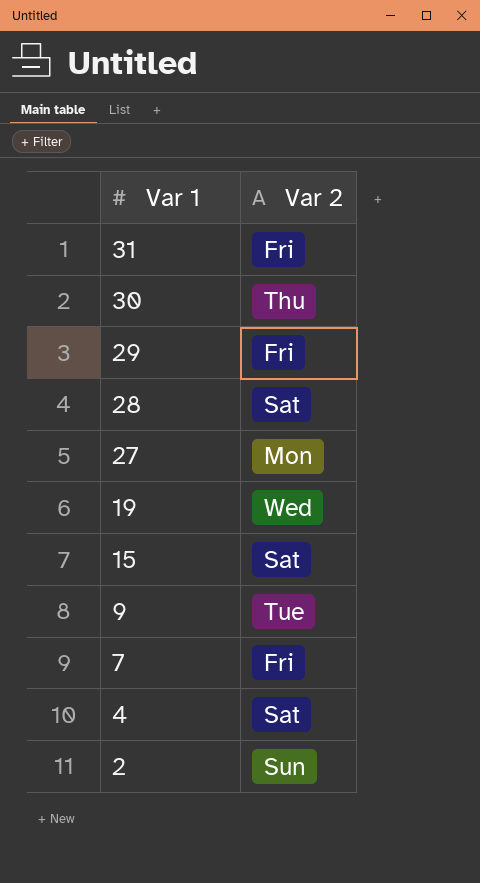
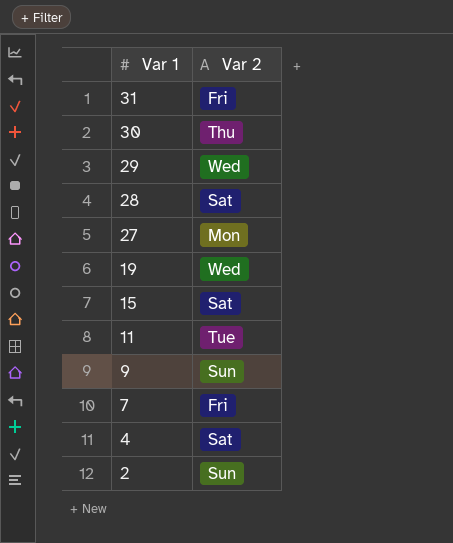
29 | Var 2: Fri -> Wed
row 11: none -> Tue
9 | Var 2: Tue -> Sun

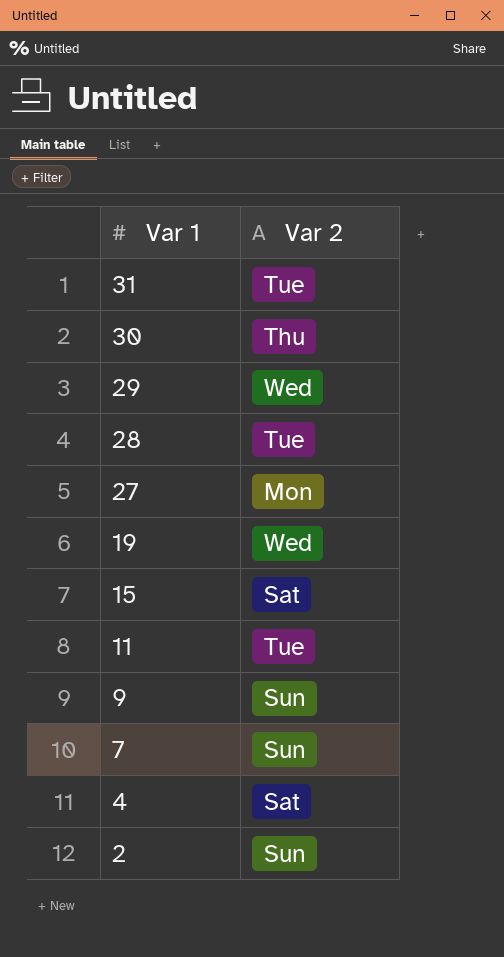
31 | Var 2: Fri -> Tue
28 | Var 2: Sat -> Tue
7 | Var 2: Fri -> Sun

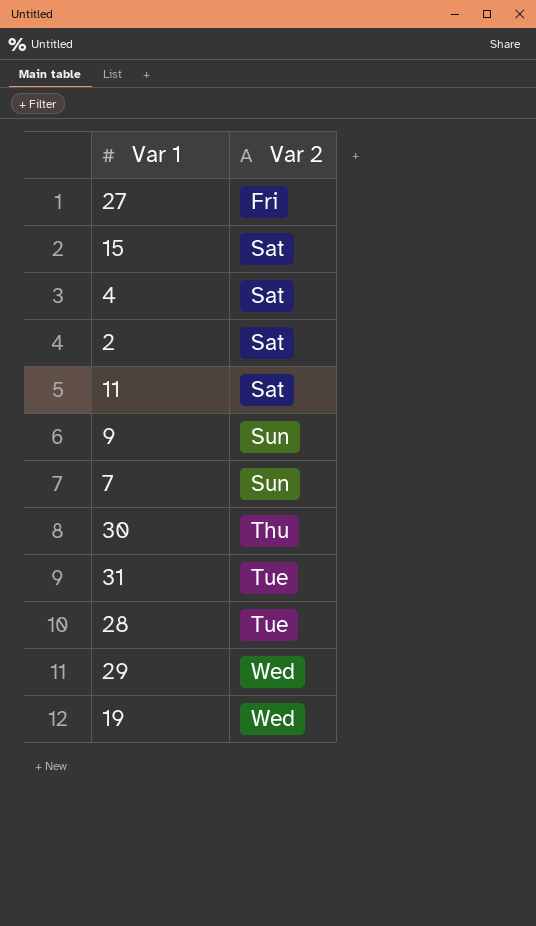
row order: Var 1 descending -> Var 2 ascending
27 | Var 2: Mon -> Fri
2 | Var 2: Sun -> Sat
11 | Var 2: Tue -> Sat

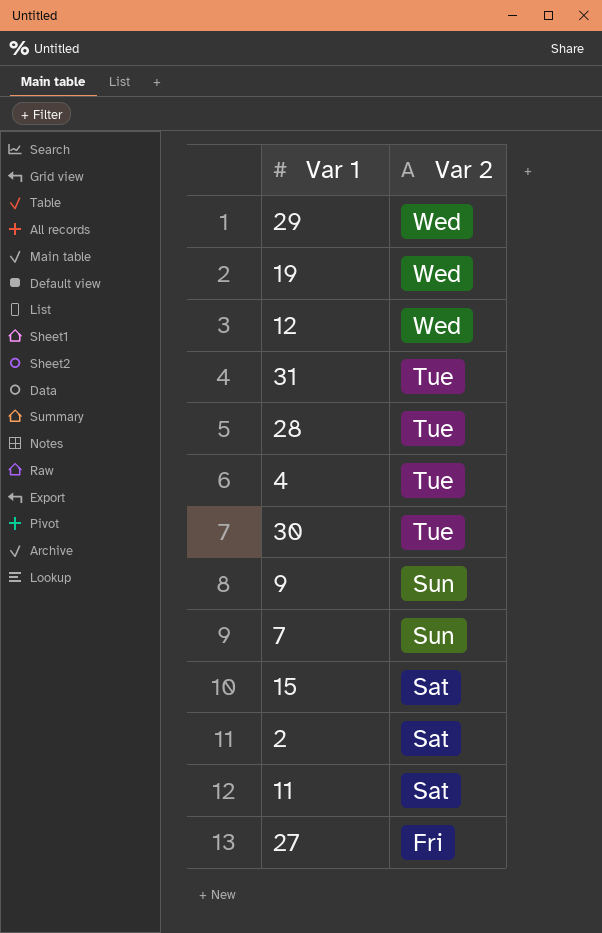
row order: Var 2 ascending -> Var 2 descending
row 12: none -> Wed
4 | Var 2: Sat -> Tue
30 | Var 2: Thu -> Tue

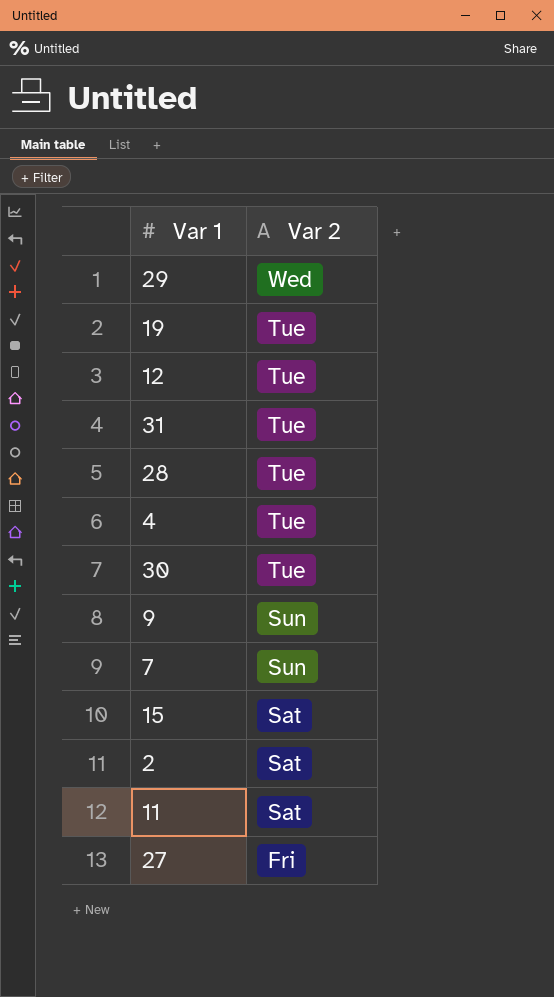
19 | Var 2: Wed -> Tue
12 | Var 2: Wed -> Tue

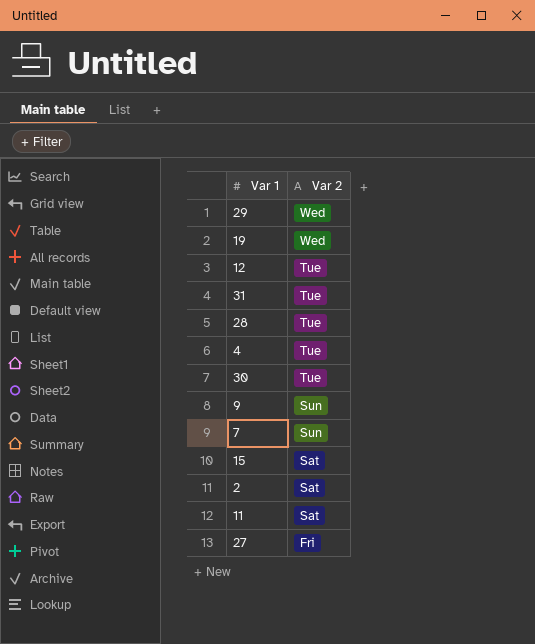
19 | Var 2: Tue -> Wed

